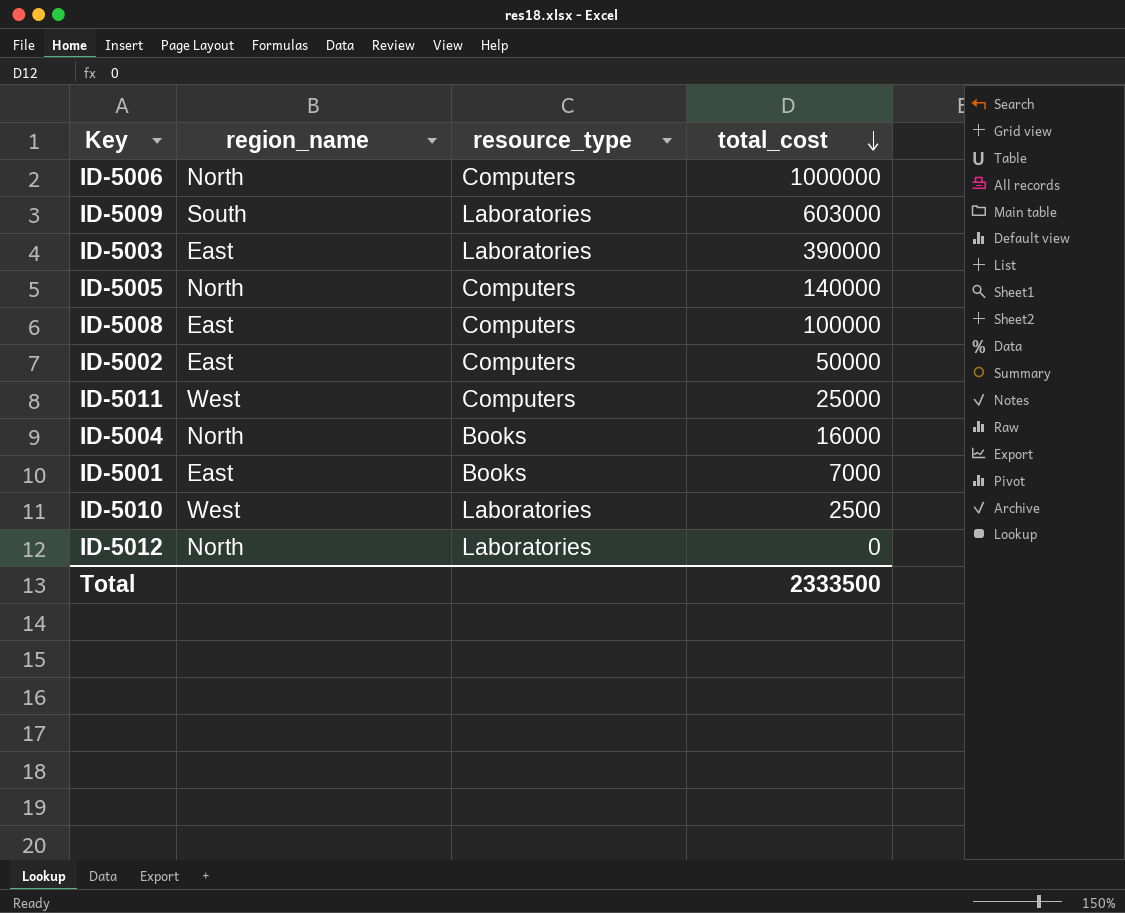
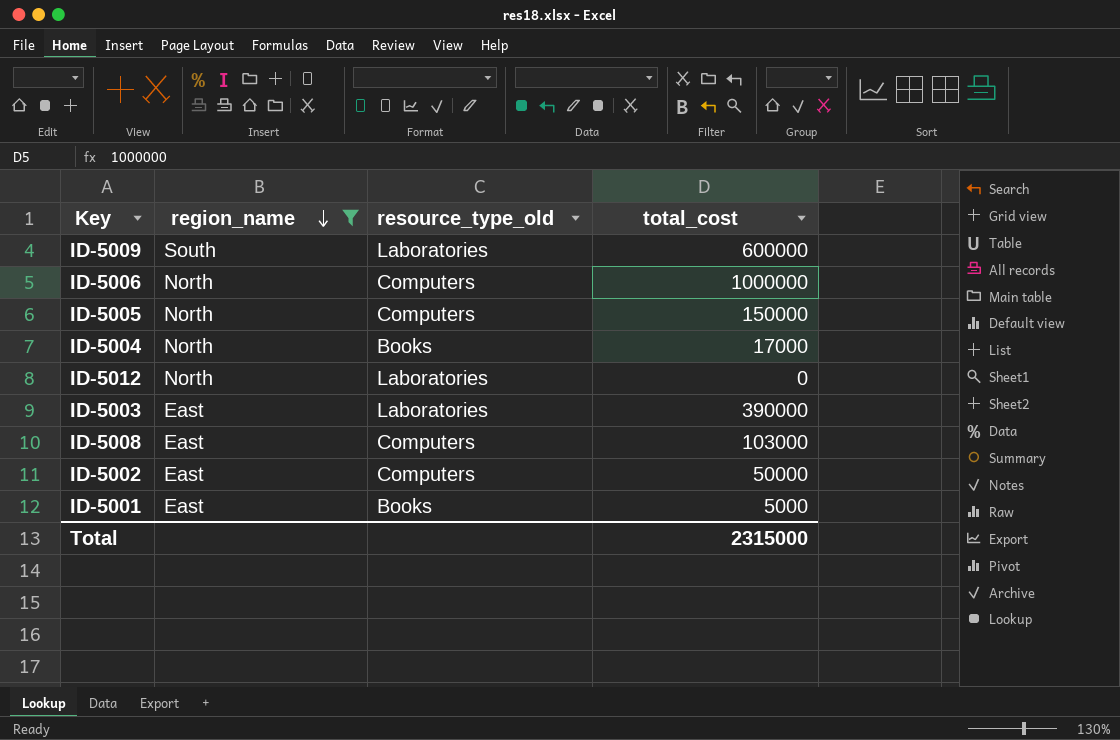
filter: none -> region_name != West
row order: total_cost descending -> region_name descending
column name: resource_type -> resource_type_old
ID-5009 | total_cost: 603000 -> 600000
ID-5005 | total_cost: 140000 -> 150000
ID-5004 | total_cost: 16000 -> 17000
ID-5008 | total_cost: 100000 -> 103000
ID-5001 | total_cost: 7000 -> 5000
Total | total_cost: 2333500 -> 2315000

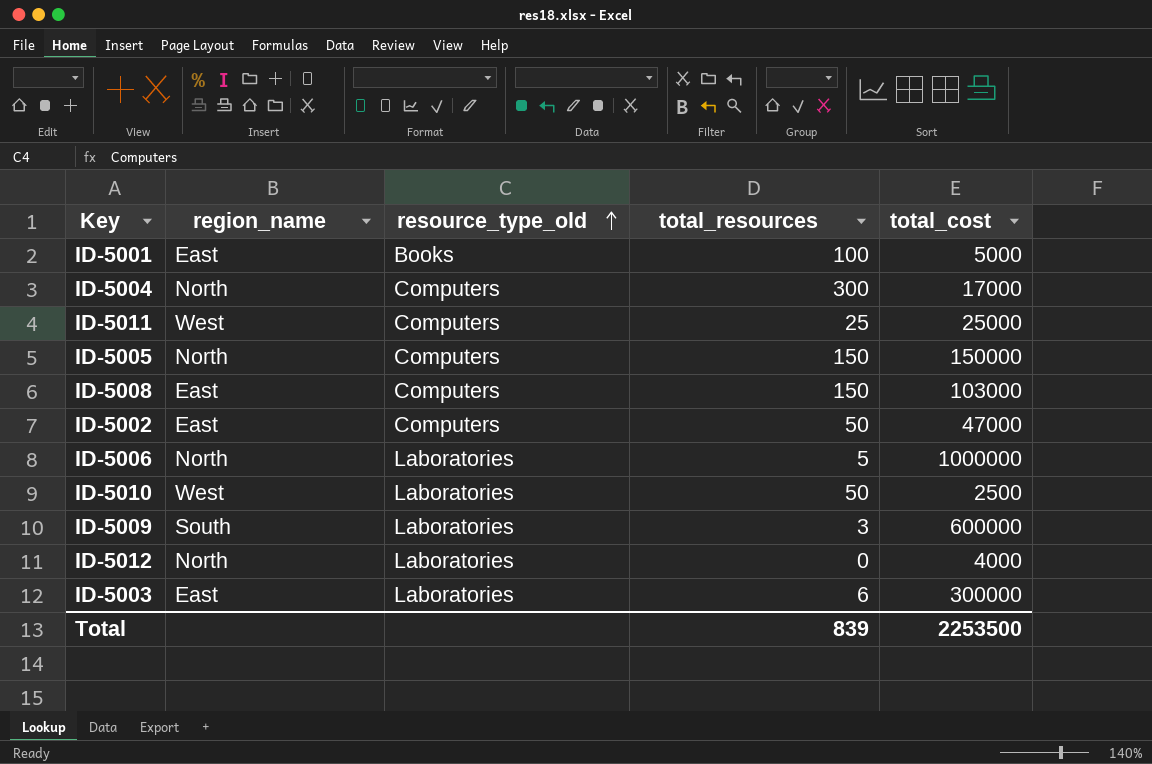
filter: region_name != West -> none
row order: region_name descending -> resource_type_old ascending
column total_resources | position: none -> 4
ID-5004 | resource_type_old: Books -> Computers
ID-5002 | total_cost: 50000 -> 47000
ID-5006 | resource_type_old: Computers -> Laboratories
ID-5012 | total_cost: 0 -> 4000
ID-5003 | total_cost: 390000 -> 300000
Total | total_cost: 2315000 -> 2253500

